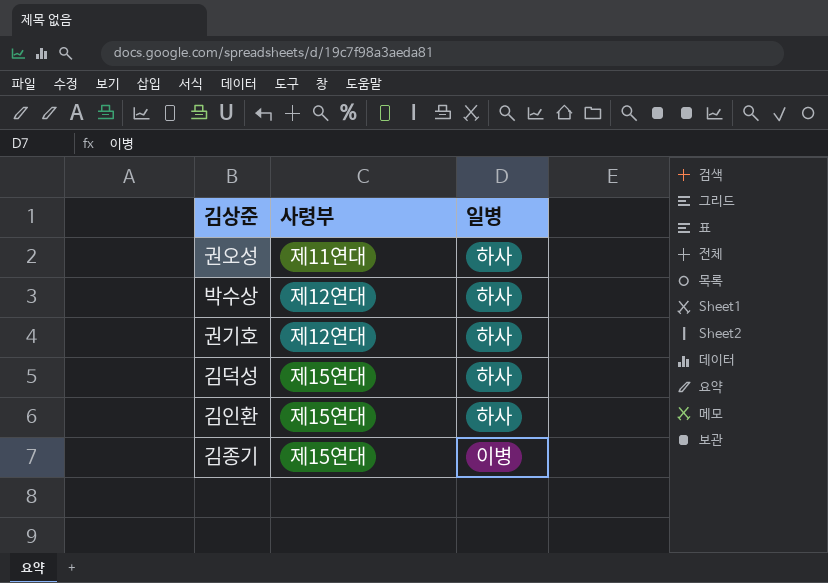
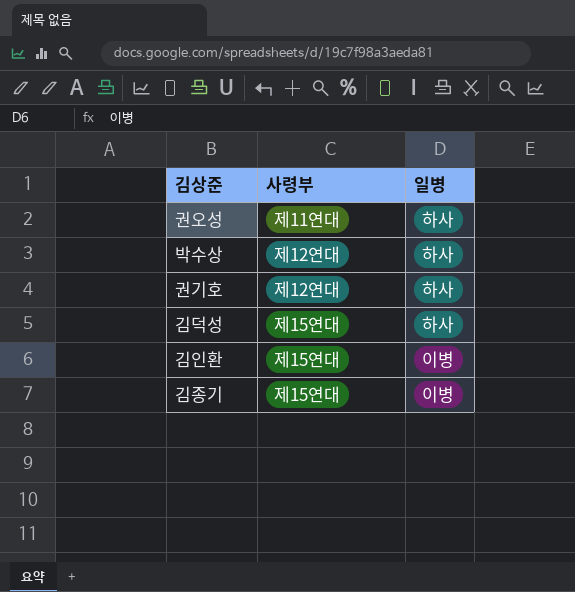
김인환 | 일병: 하사 -> 이병

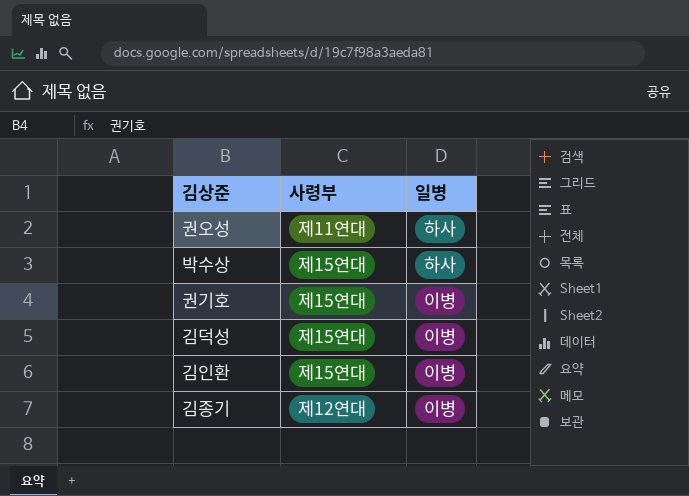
박수상 | 사령부: 제12연대 -> 제15연대
권기호 | 사령부: 제12연대 -> 제15연대
권기호 | 일병: 하사 -> 이병
김덕성 | 일병: 하사 -> 이병
김종기 | 사령부: 제15연대 -> 제12연대

